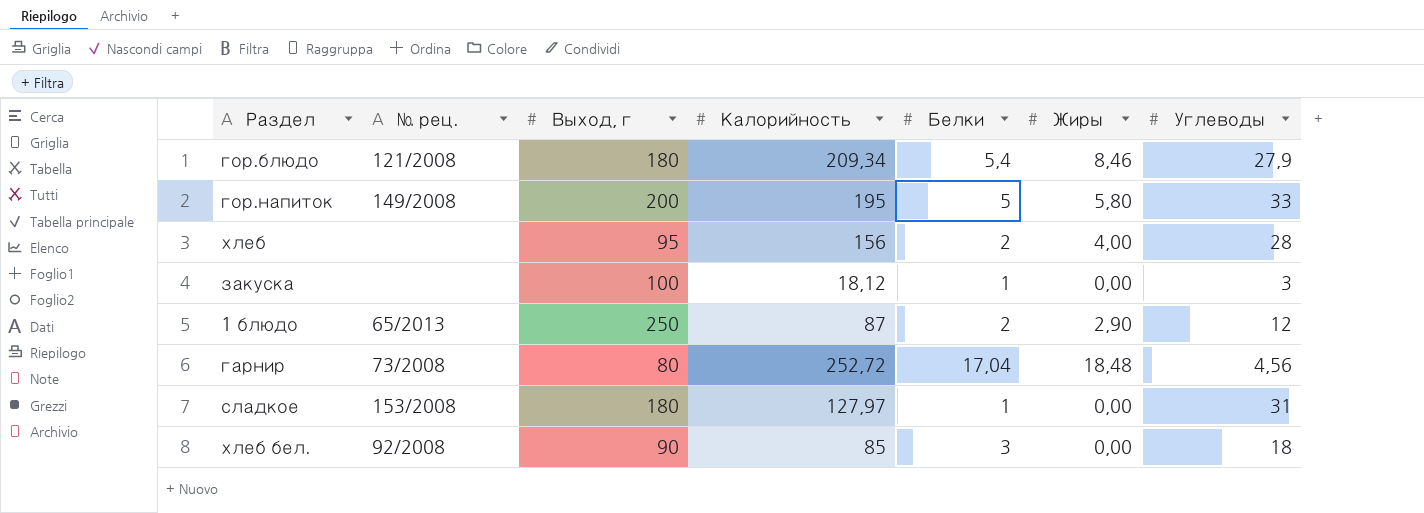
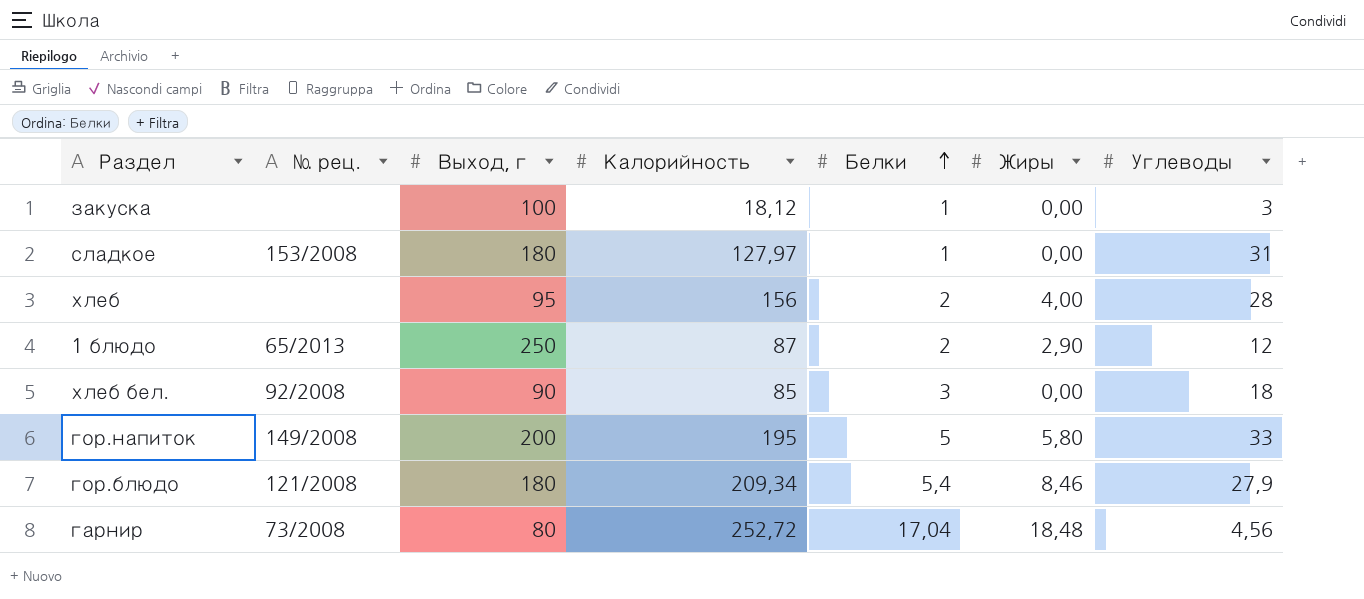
row order: none -> Белки ascending

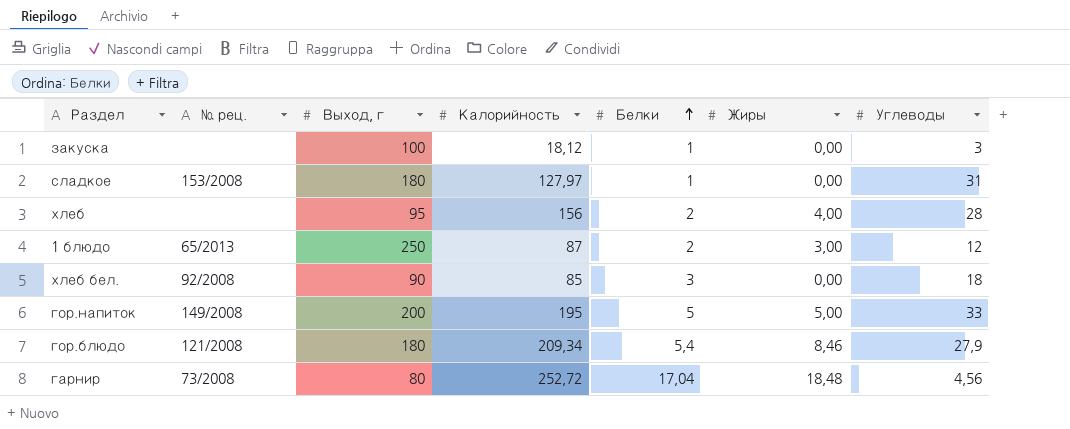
1 блюдо | Жиры: 2,90 -> 3,00
гор.напиток | Жиры: 5,80 -> 5,00

